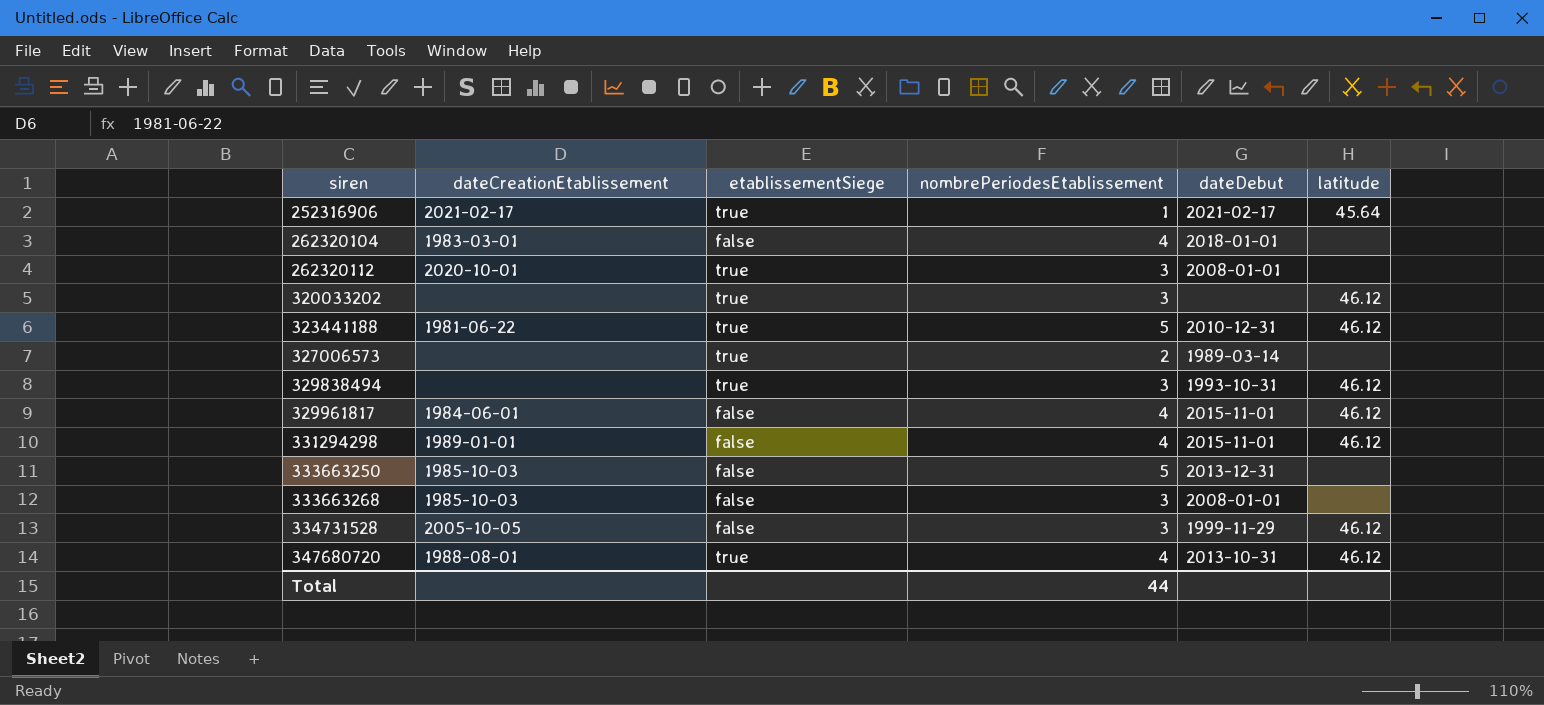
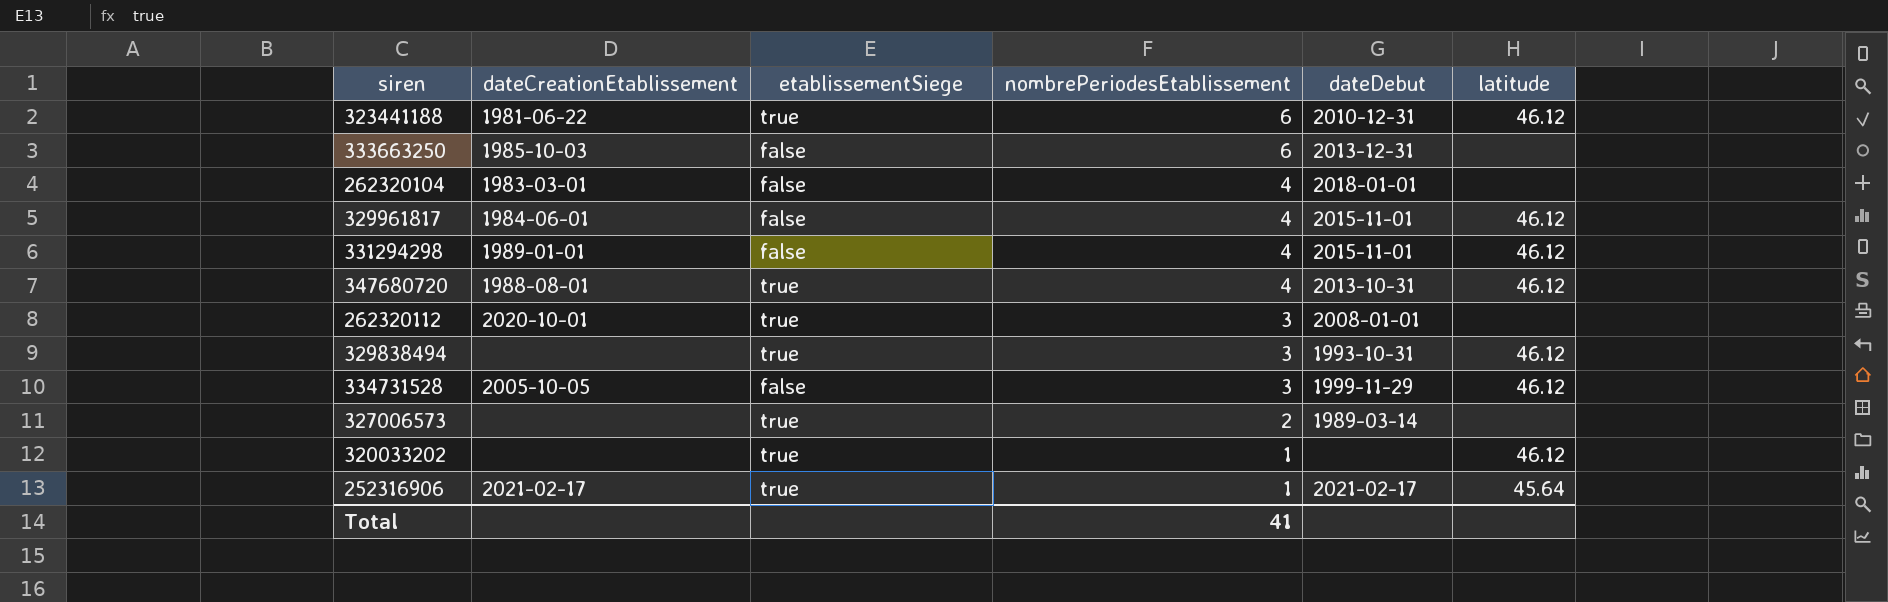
row order: siren ascending -> nombrePeriodesEtablissement descending
row 333663268: 1985-10-03 | false | 3 | 2008-01-01 | none -> none
323441188 | nombrePeriodesEtablissement: 5 -> 6
333663250 | nombrePeriodesEtablissement: 5 -> 6
320033202 | nombrePeriodesEtablissement: 3 -> 1
Total | nombrePeriodesEtablissement: 44 -> 41

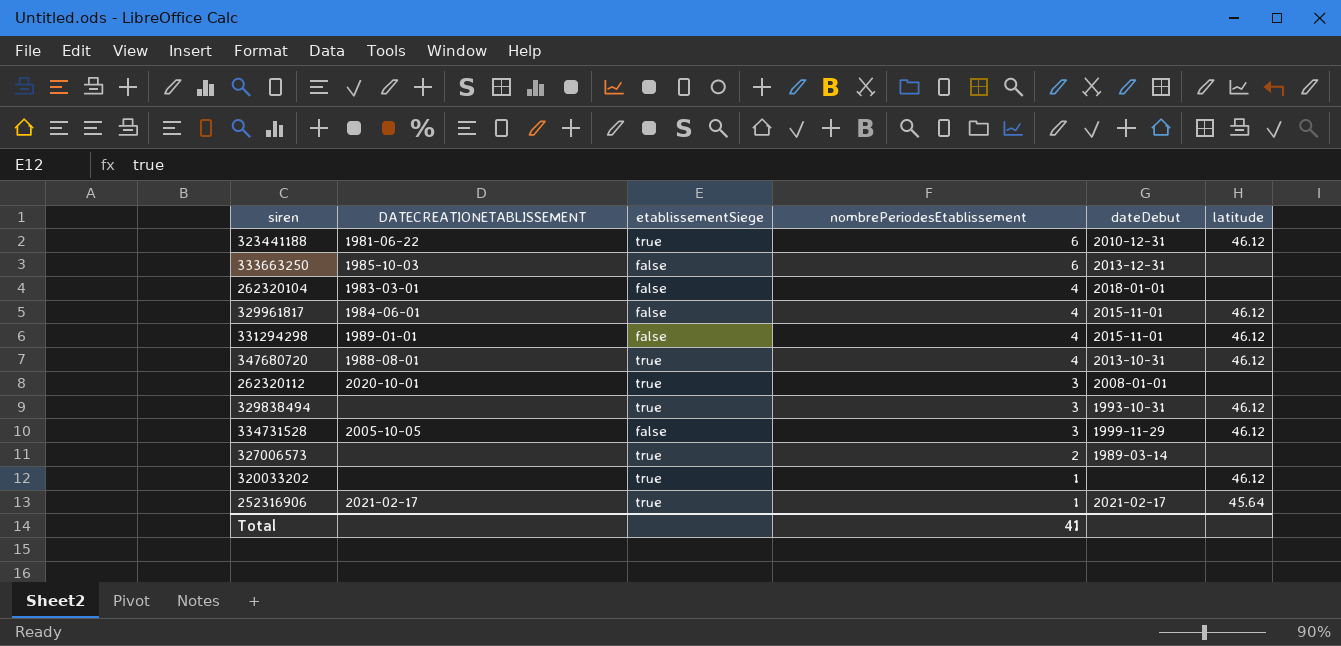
column name: dateCreationEtablissement -> DATECREATIONETABLISSEMENT

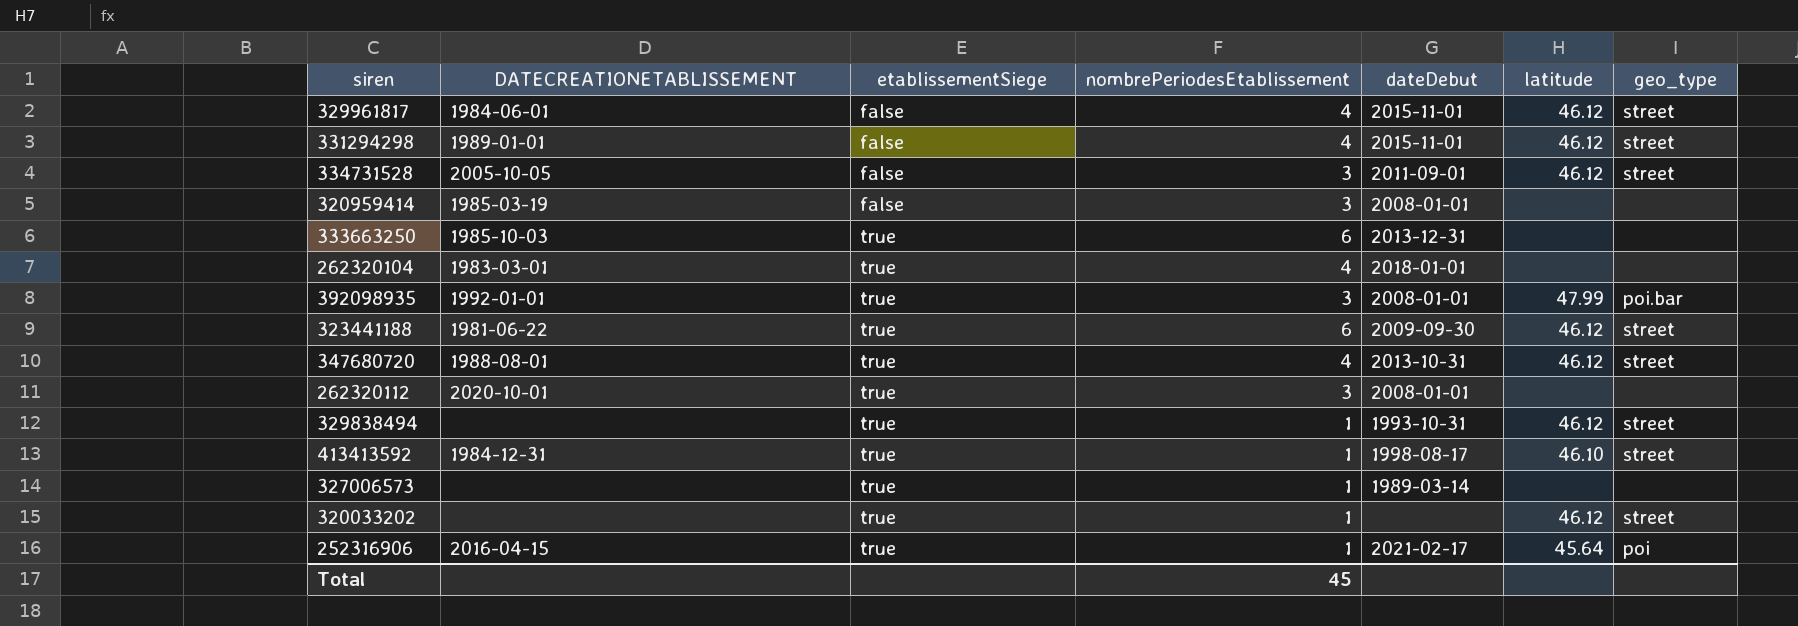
row order: nombrePeriodesEtablissement descending -> etablissementSiege ascending
column geo_type | position: none -> 7
334731528 | dateDebut: 1999-11-29 -> 2011-09-01
row 320959414: none -> 1985-03-19 | false | 3 | 2008-01-01 | none | none
333663250 | etablissementSiege: false -> true
262320104 | etablissementSiege: false -> true
row 392098935: none -> 1992-01-01 | true | 3 | 2008-01-01 | 47.99 | poi.bar
323441188 | dateDebut: 2010-12-31 -> 2009-09-30
329838494 | nombrePeriodesEtablissement: 3 -> 1
row 413413592: none -> 1984-12-31 | true | 1 | 1998-08-17 | 46.10 | street
327006573 | nombrePeriodesEtablissement: 2 -> 1
252316906 | DATECREATIONETABLISSEMENT: 2021-02-17 -> 2016-04-15
Total | nombrePeriodesEtablissement: 41 -> 45

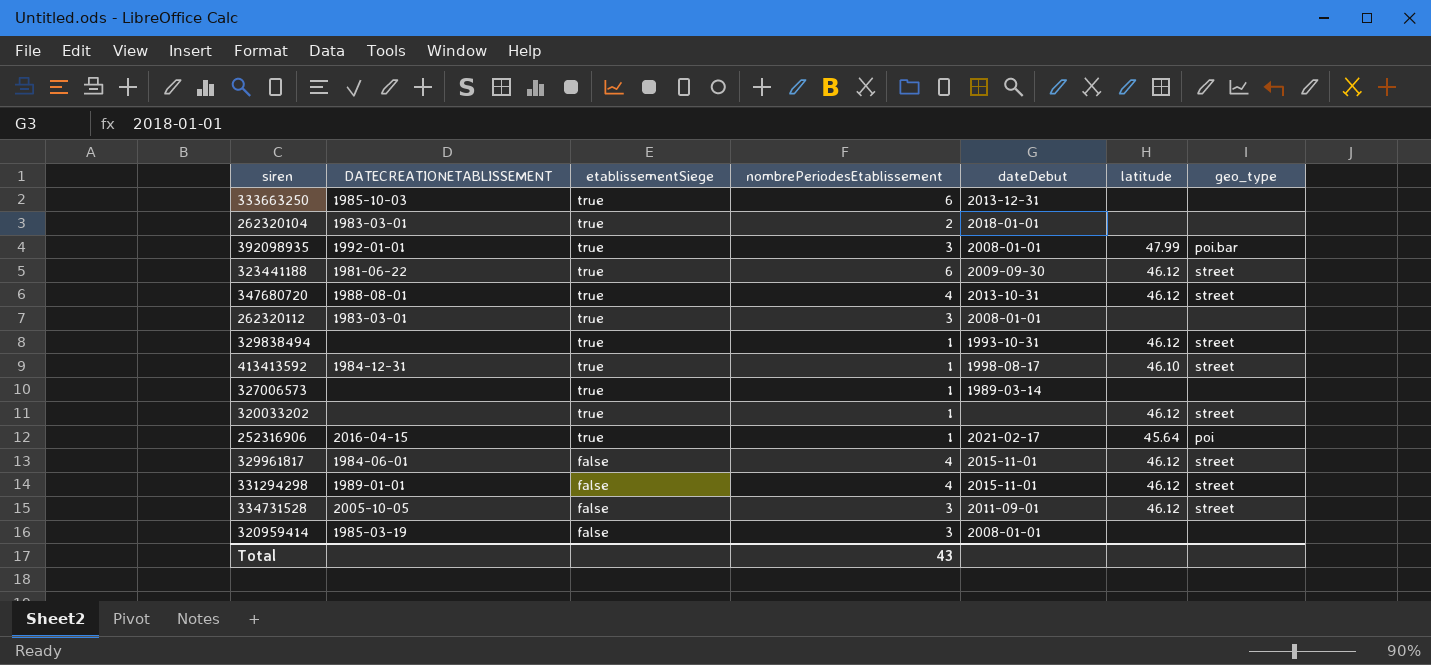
row order: etablissementSiege ascending -> etablissementSiege descending
262320104 | nombrePeriodesEtablissement: 4 -> 2
262320112 | DATECREATIONETABLISSEMENT: 2020-10-01 -> 1983-03-01
Total | nombrePeriodesEtablissement: 45 -> 43

